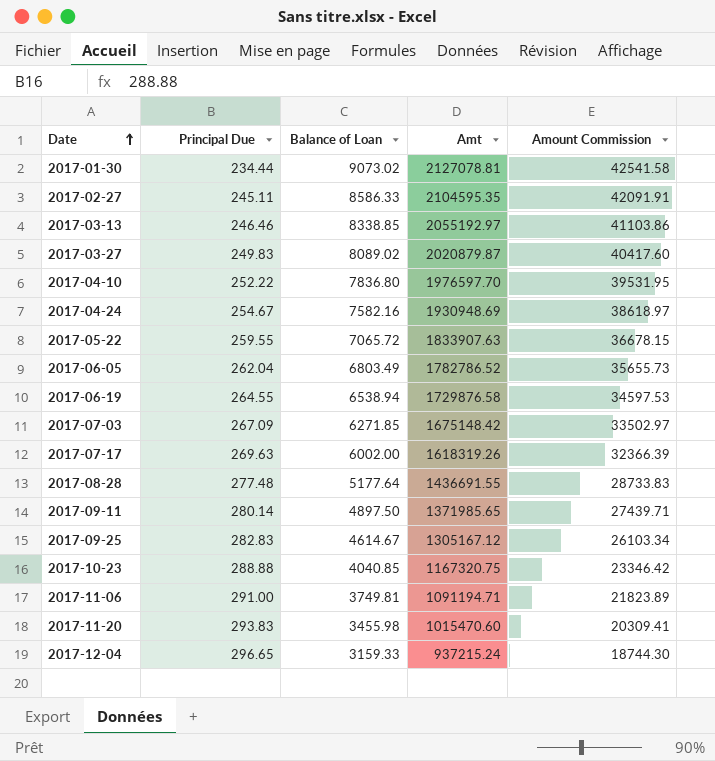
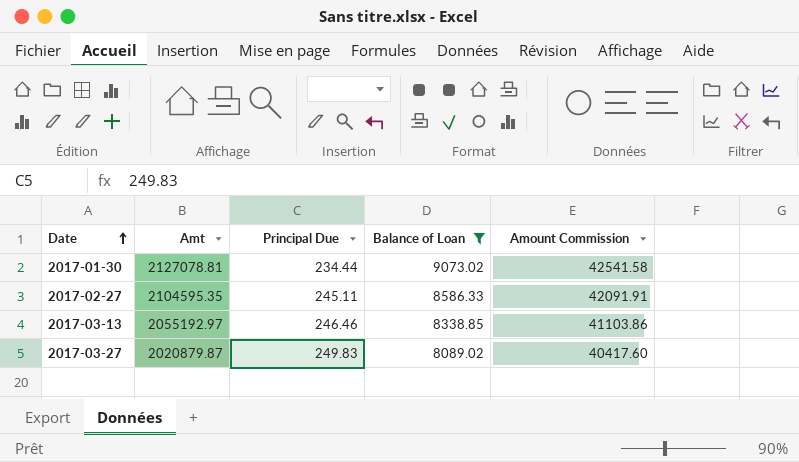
filter: none -> Balance of Loan >= 8089.02
column Amt | position: 4 -> 2

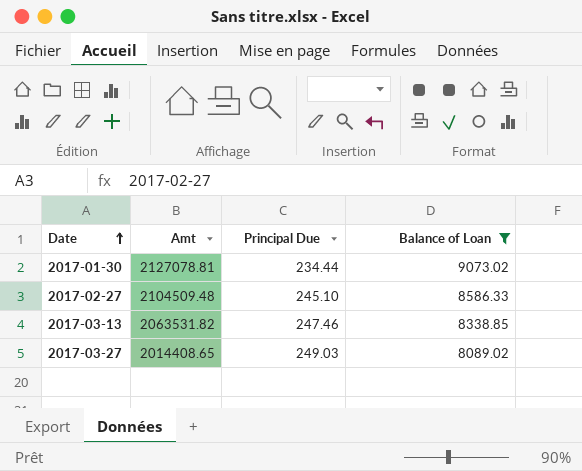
column Amount Commission | formula: [Amt] * 0.02 -> none
2017-02-27 | Amt: 2104595.35 -> 2104509.48
2017-02-27 | Principal Due: 245.11 -> 245.10
2017-03-13 | Amt: 2055192.97 -> 2063531.82
2017-03-13 | Principal Due: 246.46 -> 247.46
2017-03-27 | Amt: 2020879.87 -> 2014408.65
2017-03-27 | Principal Due: 249.83 -> 249.03

